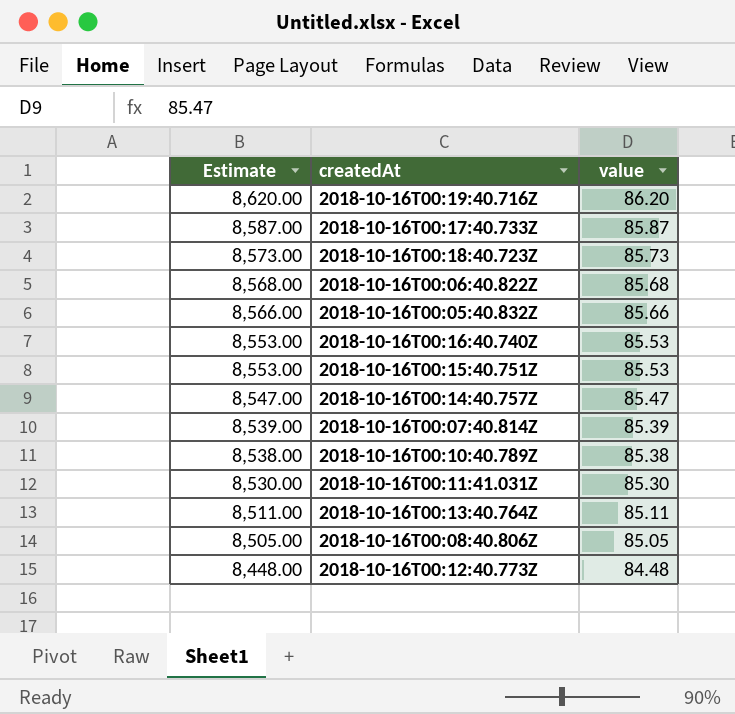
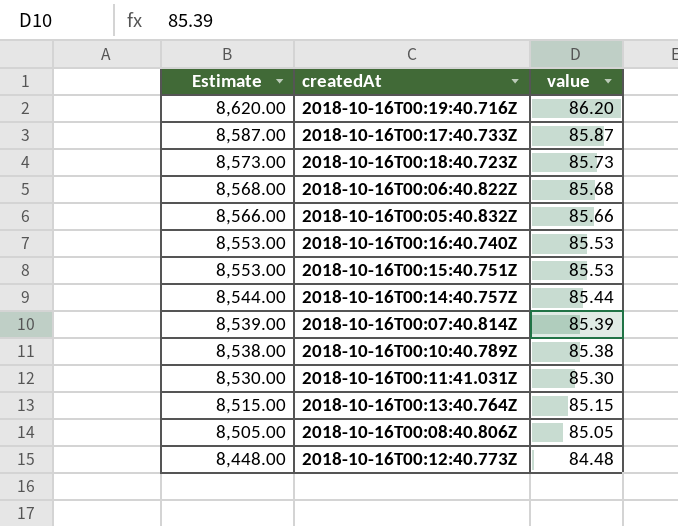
2018-10-16T00:14:40.757Z | Estimate: 8,547.00 -> 8,544.00
2018-10-16T00:14:40.757Z | value: 85.47 -> 85.44
2018-10-16T00:13:40.764Z | Estimate: 8,511.00 -> 8,515.00
2018-10-16T00:13:40.764Z | value: 85.11 -> 85.15

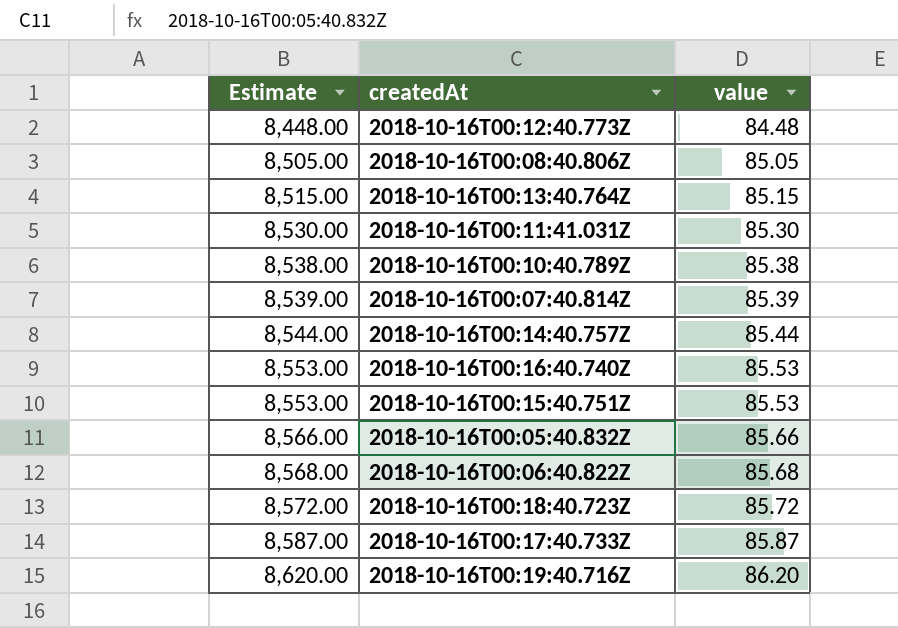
row order: Estimate descending -> Estimate ascending
2018-10-16T00:18:40.723Z | Estimate: 8,573.00 -> 8,572.00
2018-10-16T00:18:40.723Z | value: 85.73 -> 85.72

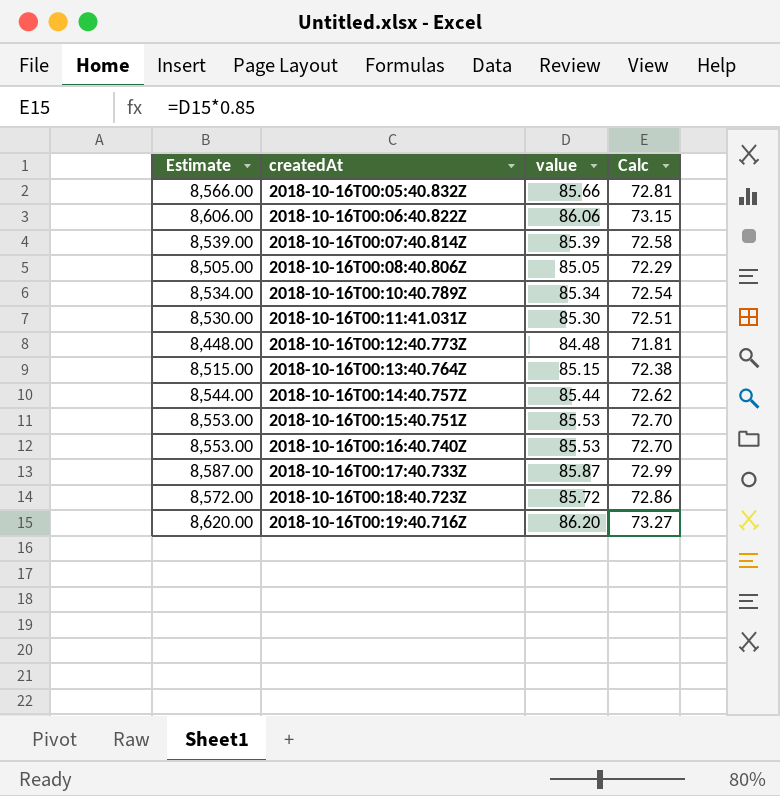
row order: Estimate ascending -> createdAt ascending
column Calc | formula: none -> [value] * 0.85
2018-10-16T00:06:40.822Z | Estimate: 8,568.00 -> 8,606.00
2018-10-16T00:06:40.822Z | value: 85.68 -> 86.06
2018-10-16T00:10:40.789Z | Estimate: 8,538.00 -> 8,534.00
2018-10-16T00:10:40.789Z | value: 85.38 -> 85.34

